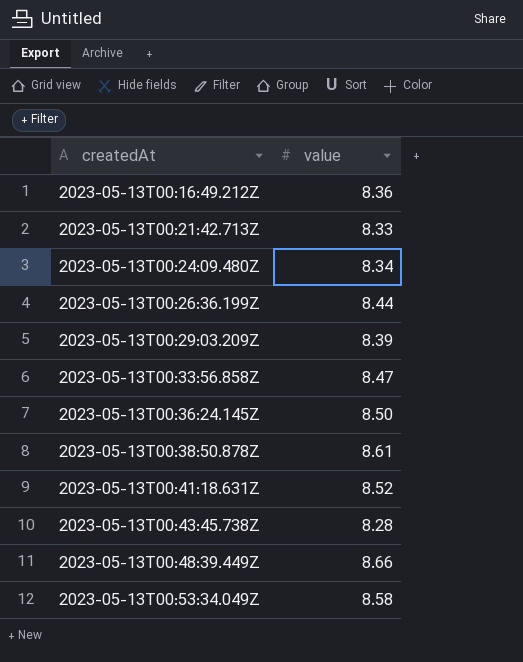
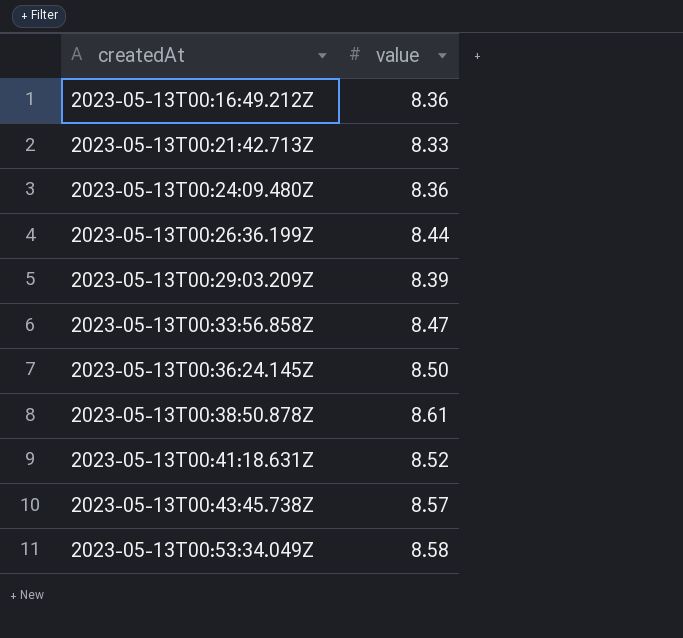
row 2023-05-13T00:48:39.449Z: 8.66 -> none
2023-05-13T00:24:09.480Z | value: 8.34 -> 8.36
2023-05-13T00:43:45.738Z | value: 8.28 -> 8.57

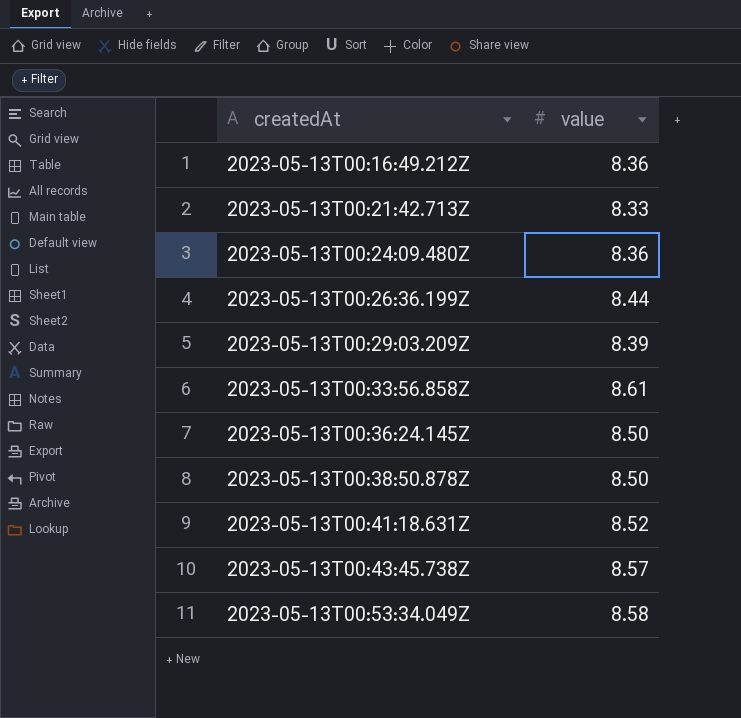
2023-05-13T00:33:56.858Z | value: 8.47 -> 8.61
2023-05-13T00:38:50.878Z | value: 8.61 -> 8.50

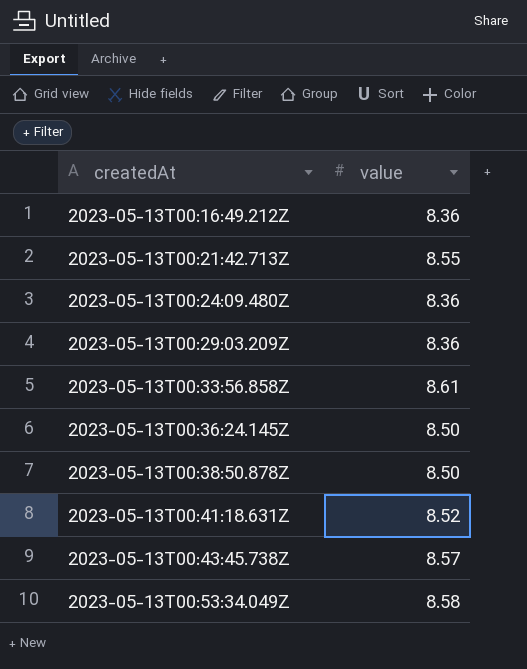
row 2023-05-13T00:26:36.199Z: 8.44 -> none
2023-05-13T00:21:42.713Z | value: 8.33 -> 8.55
2023-05-13T00:29:03.209Z | value: 8.39 -> 8.36

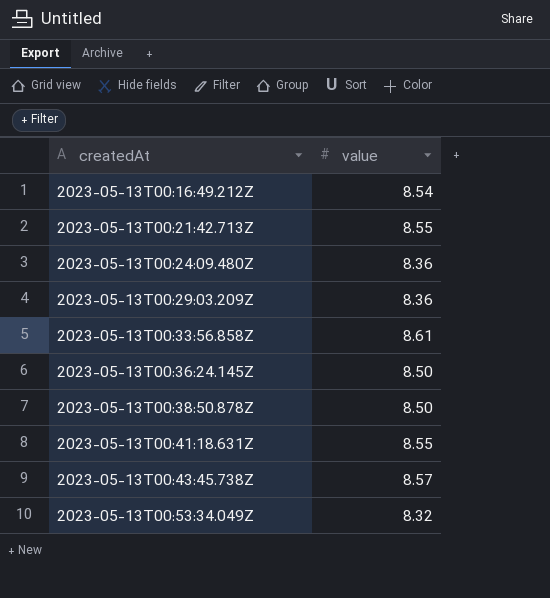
2023-05-13T00:16:49.212Z | value: 8.36 -> 8.54
2023-05-13T00:41:18.631Z | value: 8.52 -> 8.55
2023-05-13T00:53:34.049Z | value: 8.58 -> 8.32

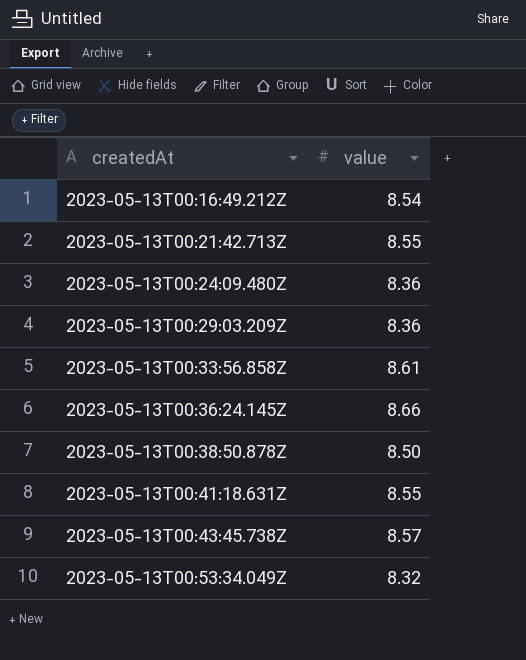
2023-05-13T00:36:24.145Z | value: 8.50 -> 8.66

